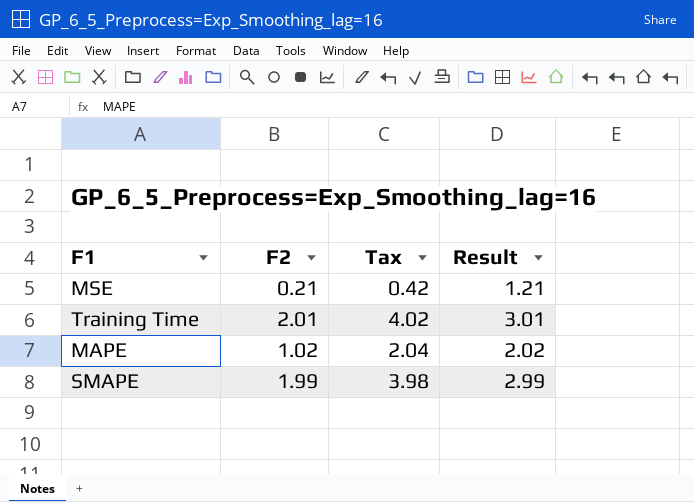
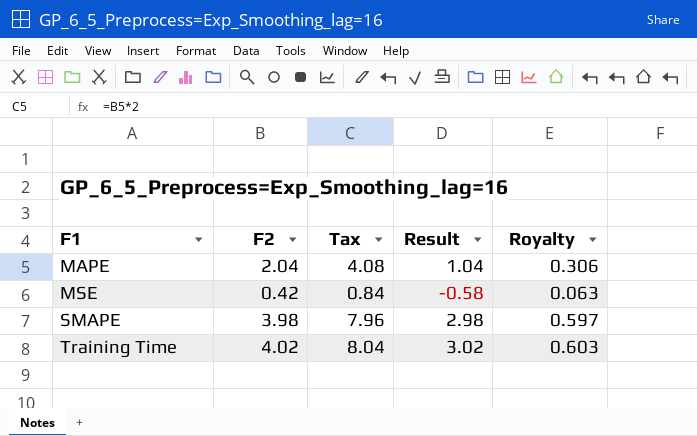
row order: none -> F1 ascending
column Result | formula: [F2] + 1 -> [F2] - 1
column Royalty | formula: none -> [F2] * 0.15
MAPE | F2: 1.02 -> 2.04
MAPE | Tax: 2.04 -> 4.08
MSE | F2: 0.21 -> 0.42
MSE | Tax: 0.42 -> 0.84
SMAPE | F2: 1.99 -> 3.98
SMAPE | Tax: 3.98 -> 7.96
Training Time | F2: 2.01 -> 4.02
Training Time | Tax: 4.02 -> 8.04

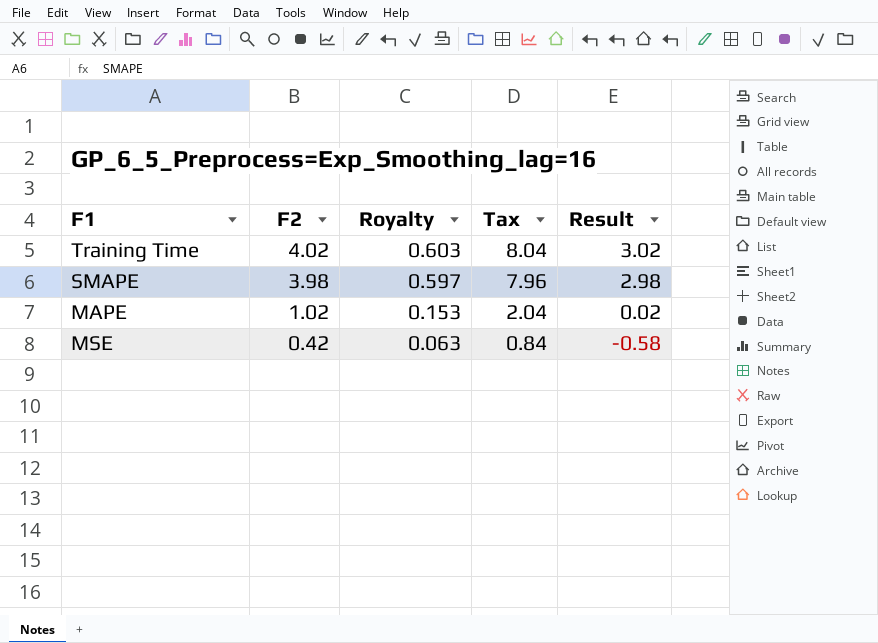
row order: F1 ascending -> F2 descending
column Royalty | position: 5 -> 3
MAPE | F2: 2.04 -> 1.02
MAPE | Royalty: 0.306 -> 0.153
MAPE | Tax: 4.08 -> 2.04
MAPE | Result: 1.04 -> 0.02

